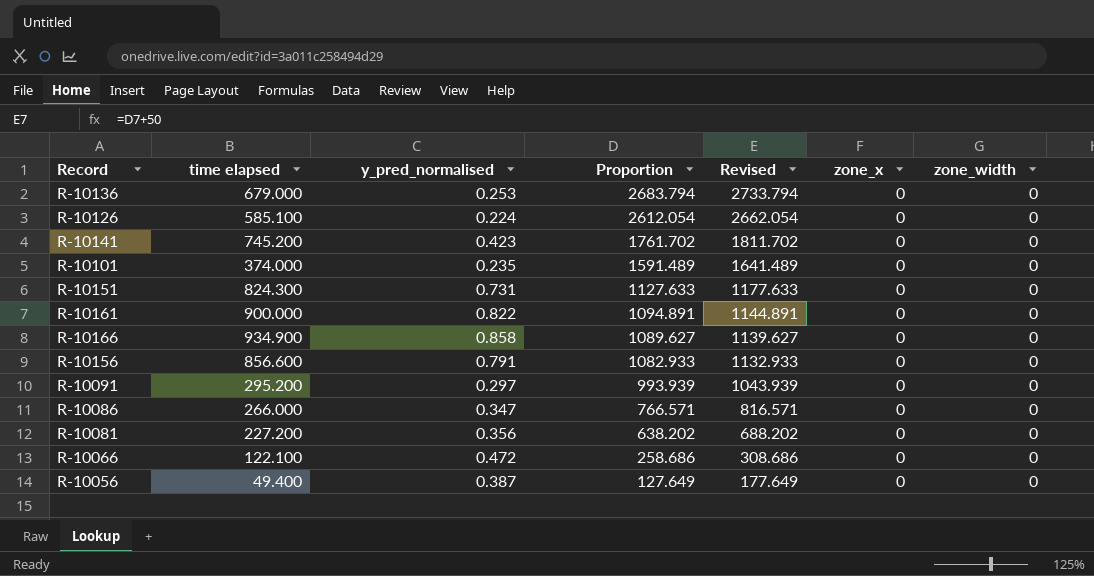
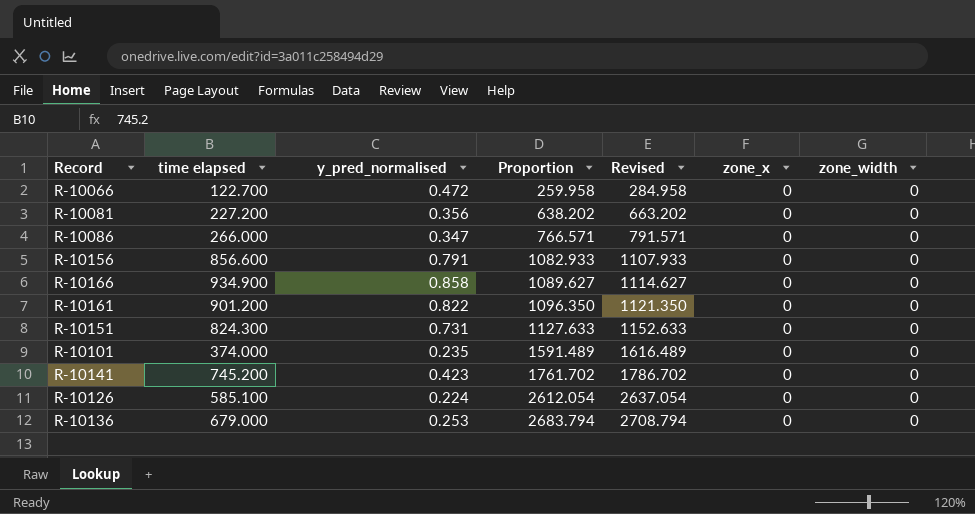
row order: Proportion descending -> Proportion ascending
column Revised | formula: [Proportion] + 50 -> [Proportion] + 25
row R-10091: 295.200 | 0.297 | 993.939 | 1043.939 | 0 | 0 -> none
row R-10056: 49.400 | 0.387 | 127.649 | 177.649 | 0 | 0 -> none
R-10066 | time elapsed: 122.100 -> 122.700
R-10066 | Proportion: 258.686 -> 259.958
R-10161 | time elapsed: 900.000 -> 901.200
R-10161 | Proportion: 1094.891 -> 1096.350

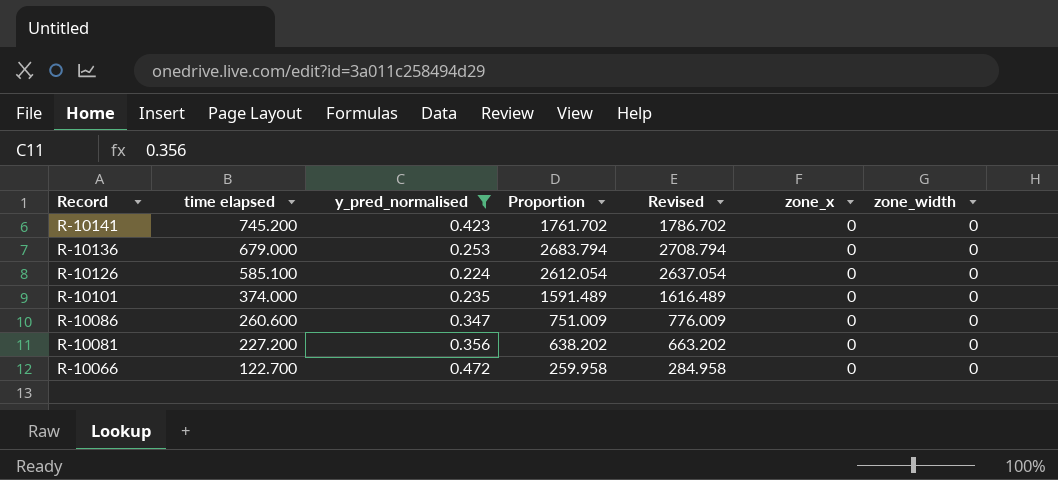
filter: none -> y_pred_normalised <= 0.472
row order: Proportion ascending -> Record descending
R-10086 | time elapsed: 266.000 -> 260.600
R-10086 | Proportion: 766.571 -> 751.009
R-10086 | Revised: 791.571 -> 776.009

